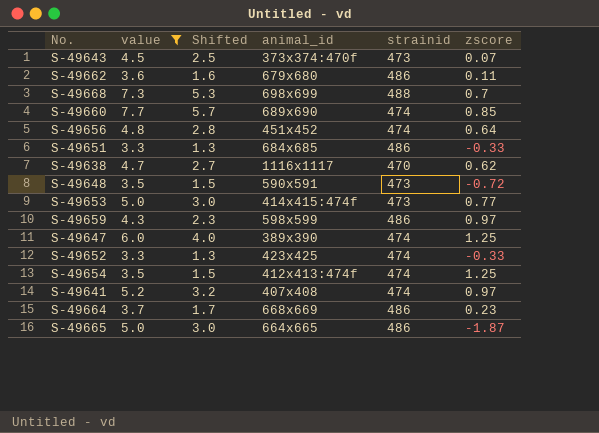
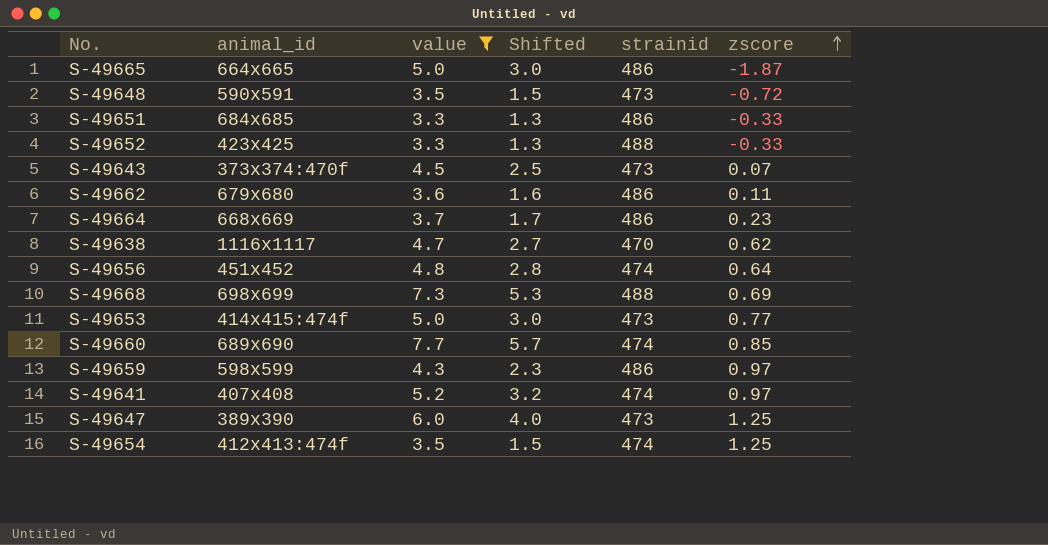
row order: none -> zscore ascending
column animal_id | position: 4 -> 2
S-49652 | strainid: 474 -> 488
S-49668 | zscore: 0.7 -> 0.69
S-49647 | strainid: 474 -> 473

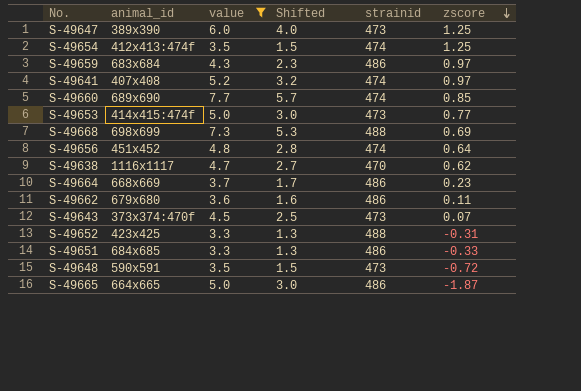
row order: zscore ascending -> zscore descending
S-49659 | animal_id: 598x599 -> 683x684
S-49652 | zscore: -0.33 -> -0.31

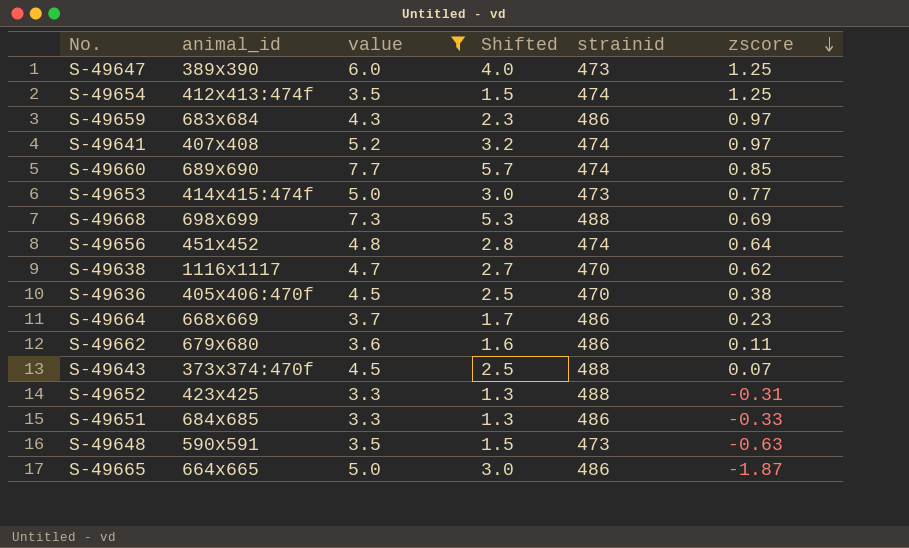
row S-49636: none -> 405x406:470f | 4.5 | 2.5 | 470 | 0.38
S-49643 | strainid: 473 -> 488
S-49648 | zscore: -0.72 -> -0.63

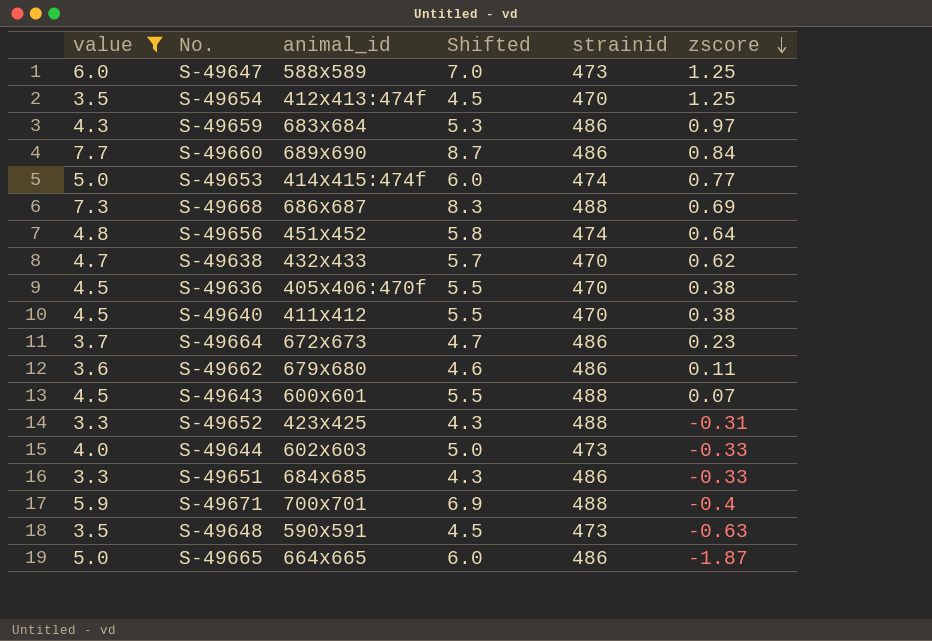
column value | position: 3 -> 1
column Shifted | formula: [value] - 2 -> [value] + 1
row S-49641: 407x408 | 5.2 | 3.2 | 474 | 0.97 -> none
S-49647 | animal_id: 389x390 -> 588x589
S-49654 | strainid: 474 -> 470
S-49660 | strainid: 474 -> 486
S-49660 | zscore: 0.85 -> 0.84
S-49653 | strainid: 473 -> 474
S-49668 | animal_id: 698x699 -> 686x687
S-49638 | animal_id: 1116x1117 -> 432x433
row S-49640: none -> 4.5 | 411x412 | 5.5 | 470 | 0.38
S-49664 | animal_id: 668x669 -> 672x673
S-49643 | animal_id: 373x374:470f -> 600x601
row S-49644: none -> 4.0 | 602x603 | 5.0 | 473 | -0.33
row S-49671: none -> 5.9 | 700x701 | 6.9 | 488 | -0.4

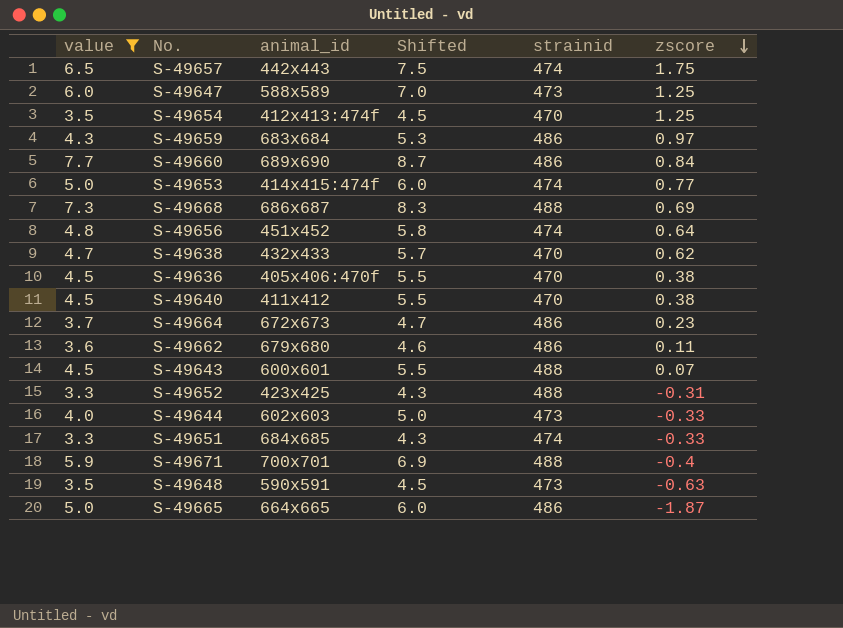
row S-49657: none -> 6.5 | 442x443 | 7.5 | 474 | 1.75
S-49651 | strainid: 486 -> 474

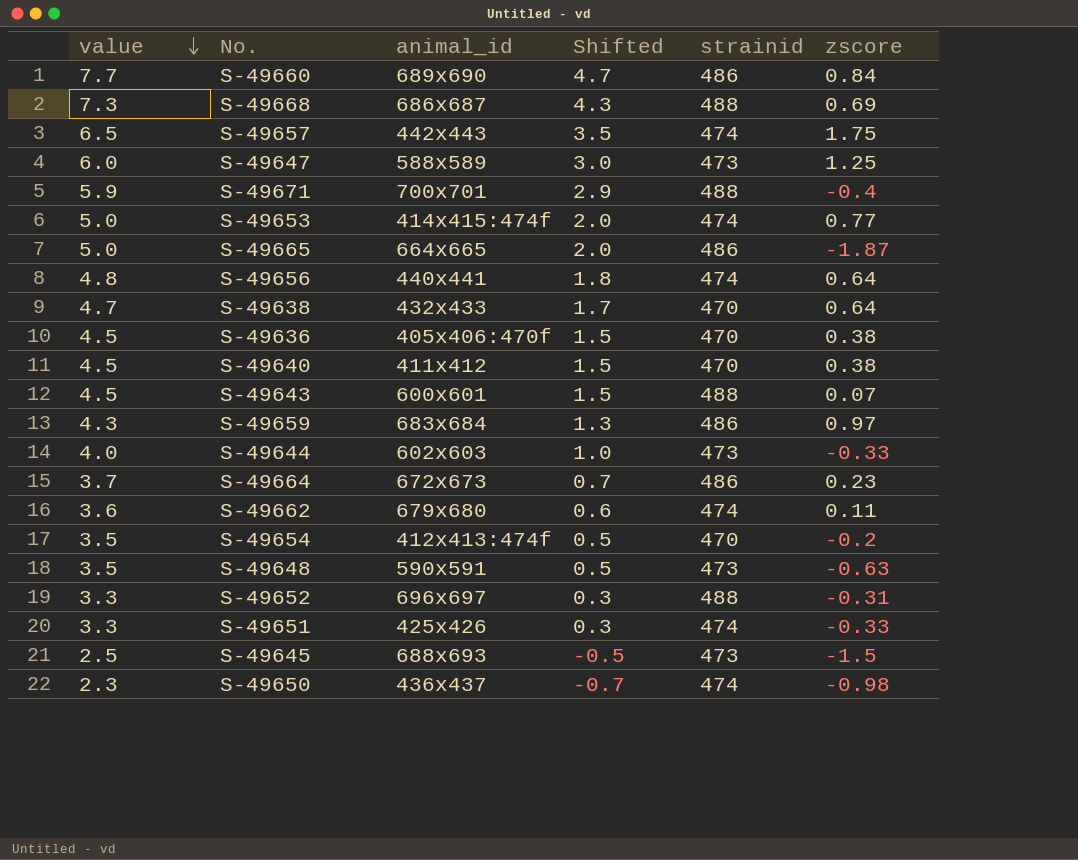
filter: value >= 3.3 -> none
row order: zscore descending -> value descending
column Shifted | formula: [value] + 1 -> [value] - 3
S-49656 | animal_id: 451x452 -> 440x441
S-49638 | zscore: 0.62 -> 0.64
S-49662 | strainid: 486 -> 474
S-49654 | zscore: 1.25 -> -0.2
S-49652 | animal_id: 423x425 -> 696x697
S-49651 | animal_id: 684x685 -> 425x426

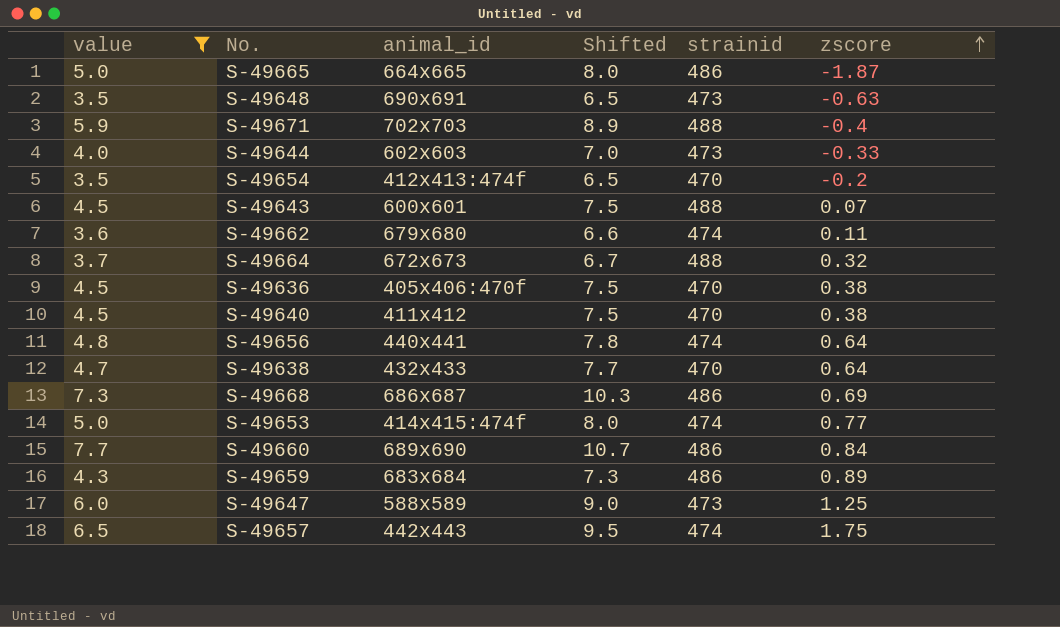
filter: none -> value >= 3.5
row order: value descending -> zscore ascending
column Shifted | formula: [value] - 3 -> [value] + 3
S-49648 | animal_id: 590x591 -> 690x691
S-49671 | animal_id: 700x701 -> 702x703
S-49664 | strainid: 486 -> 488
S-49664 | zscore: 0.23 -> 0.32
S-49668 | strainid: 488 -> 486
S-49659 | zscore: 0.97 -> 0.89

